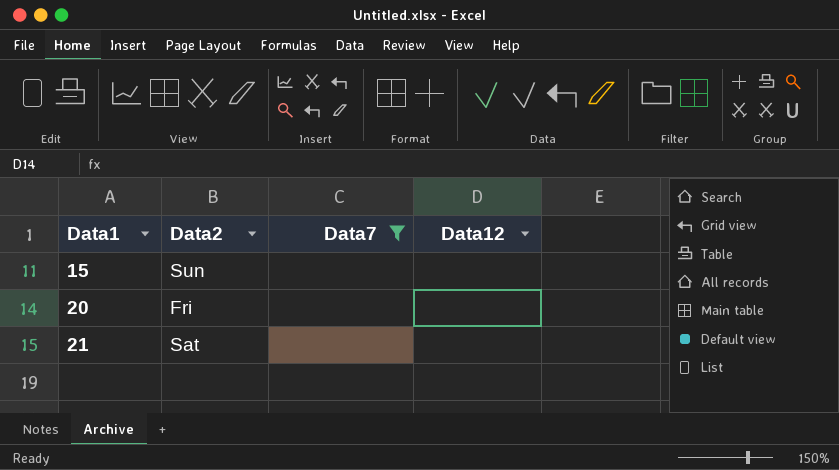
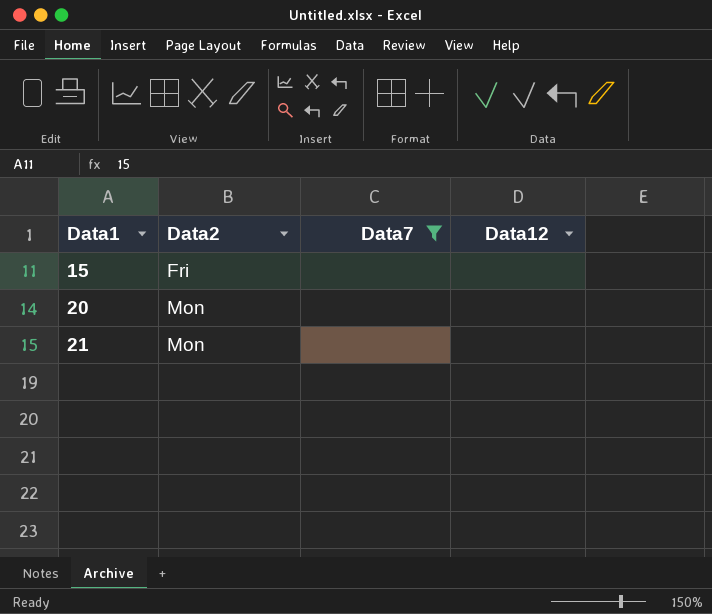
15 | Data2: Sun -> Fri
20 | Data2: Fri -> Mon
21 | Data2: Sat -> Mon

